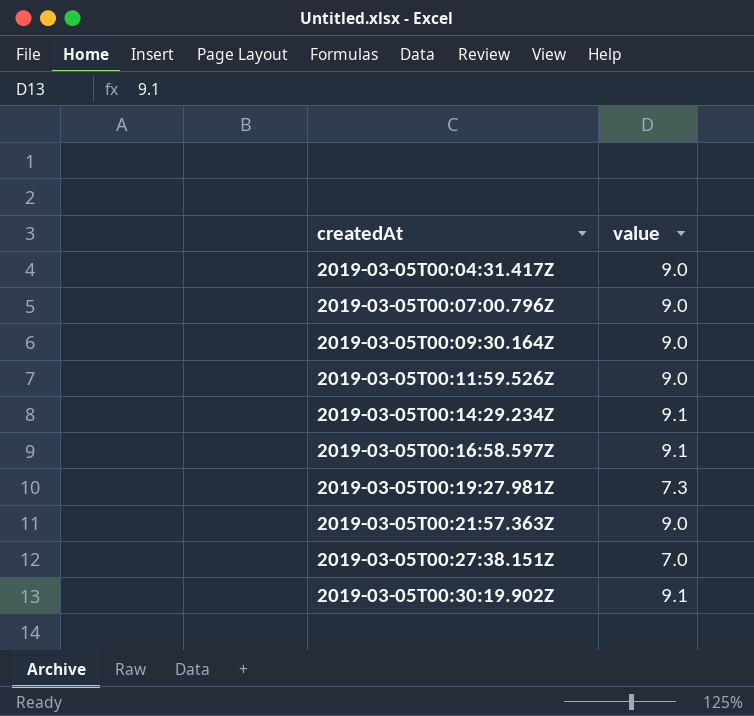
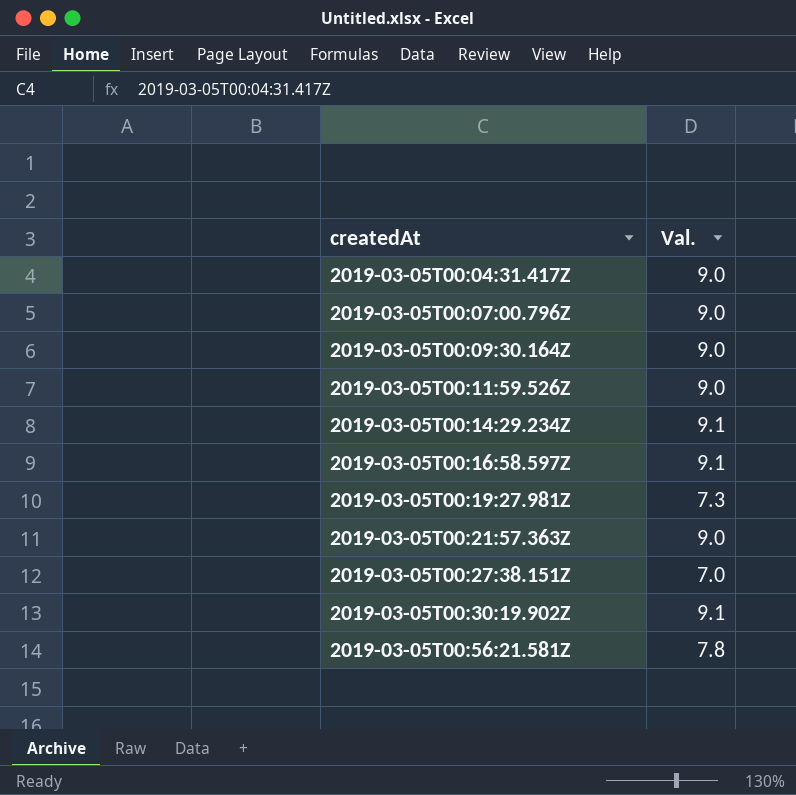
column name: value -> Val.
row 2019-03-05T00:56:21.581Z: none -> 7.8

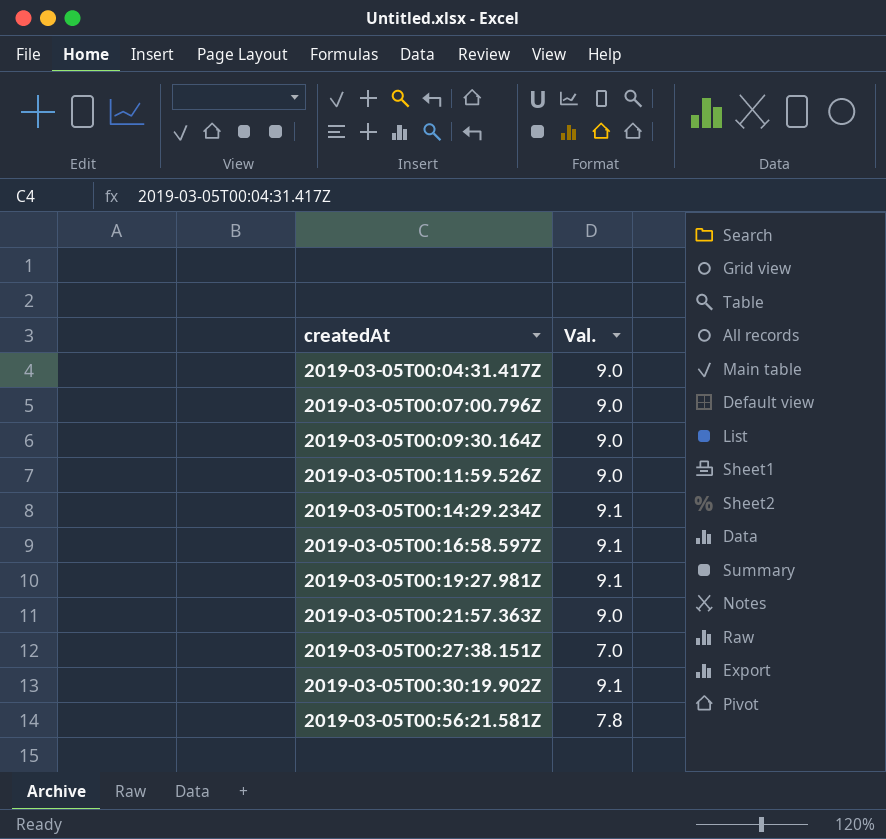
2019-03-05T00:19:27.981Z | Val.: 7.3 -> 9.1

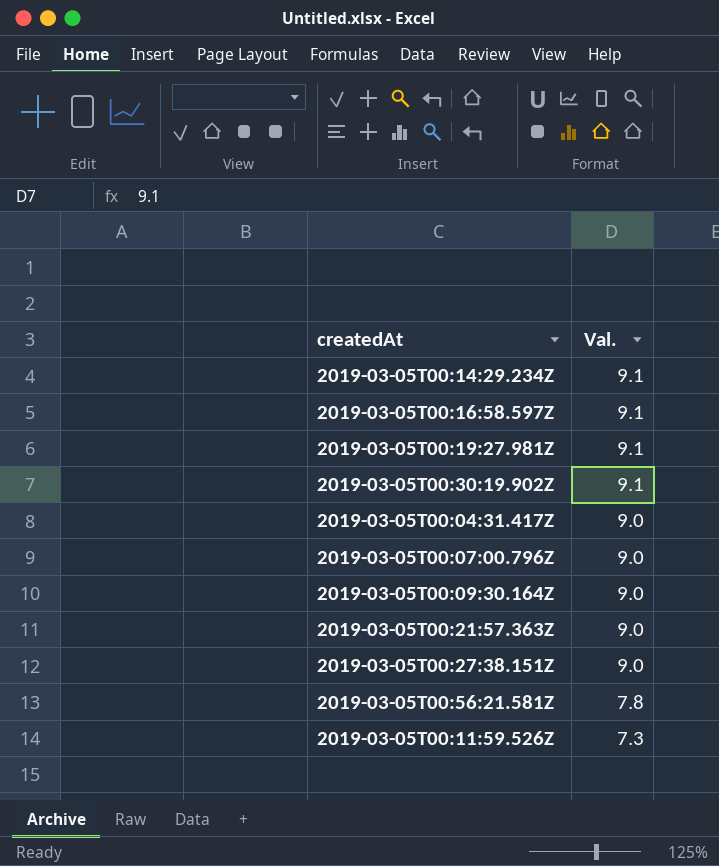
row order: createdAt ascending -> Val. descending
2019-03-05T00:27:38.151Z | Val.: 7.0 -> 9.0
2019-03-05T00:11:59.526Z | Val.: 9.0 -> 7.3

